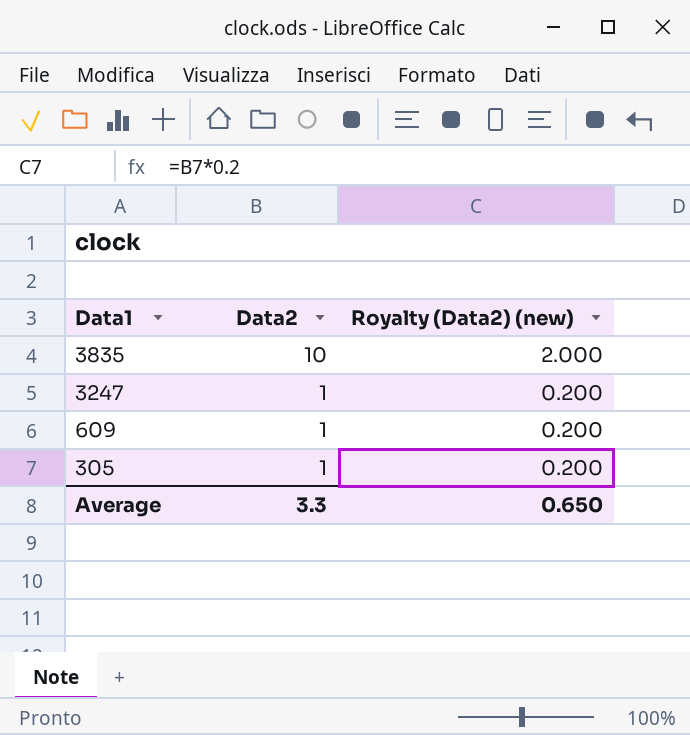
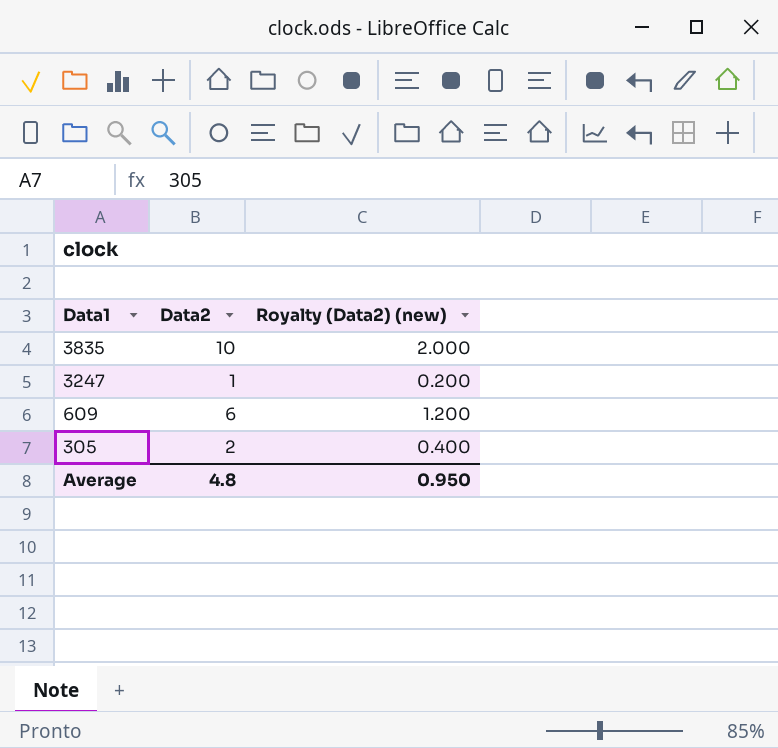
609 | Data2: 1 -> 6
609 | Royalty (Data2) (new): 0.200 -> 1.200
305 | Data2: 1 -> 2
305 | Royalty (Data2) (new): 0.200 -> 0.400
Average | Data2: 3.3 -> 4.8
Average | Royalty (Data2) (new): 0.650 -> 0.950

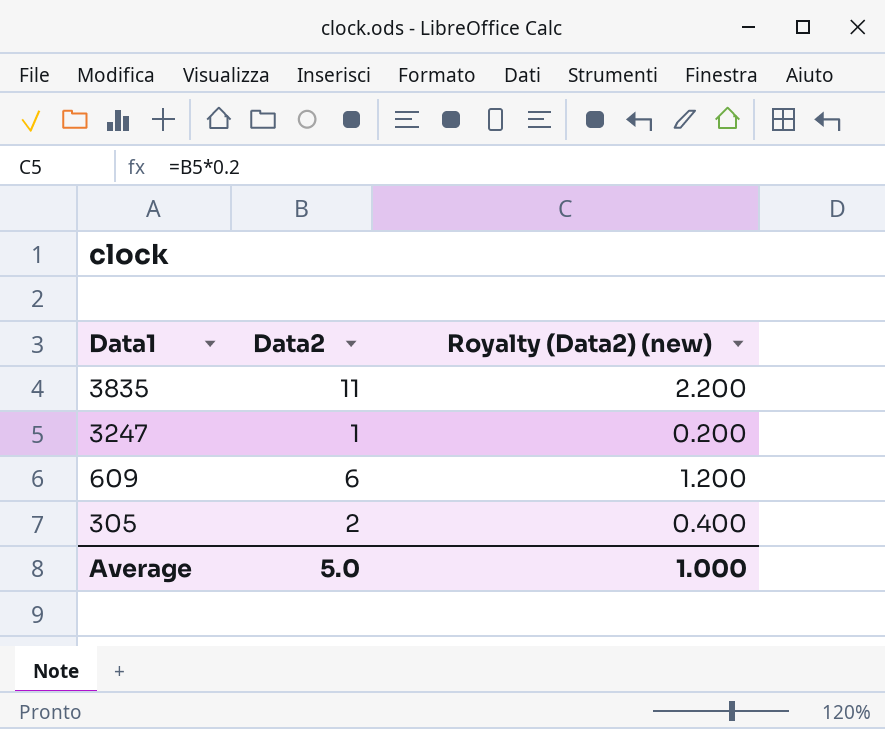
3835 | Data2: 10 -> 11
3835 | Royalty (Data2) (new): 2.000 -> 2.200
Average | Data2: 4.8 -> 5.0
Average | Royalty (Data2) (new): 0.950 -> 1.000

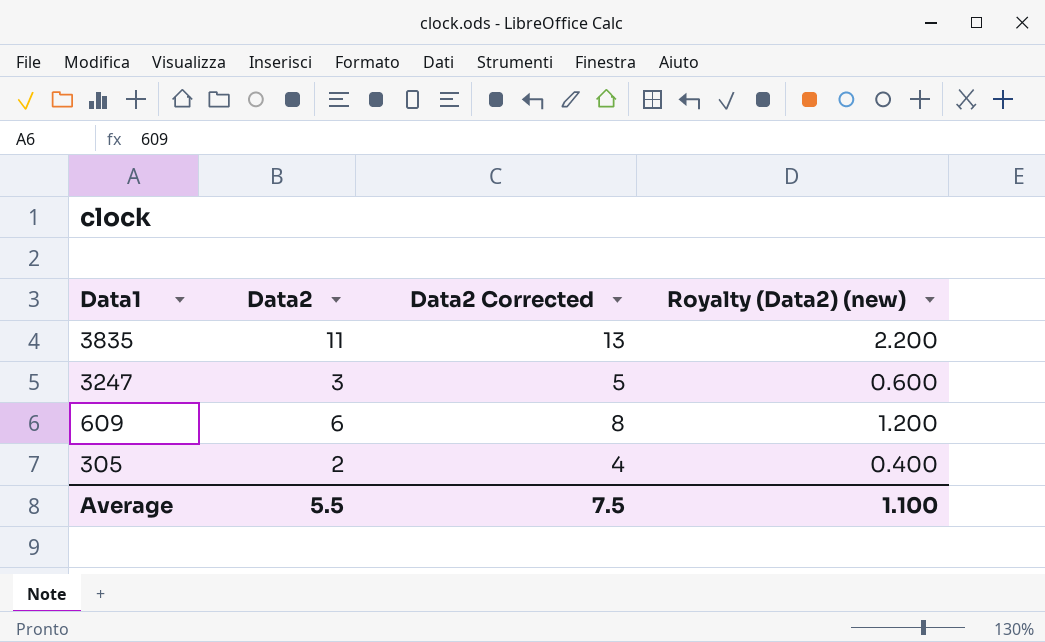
column Data2 Corrected | formula: none -> [Data2] + 2
3247 | Data2: 1 -> 3
3247 | Royalty (Data2) (new): 0.200 -> 0.600
Average | Data2: 5.0 -> 5.5
Average | Royalty (Data2) (new): 1.000 -> 1.100

